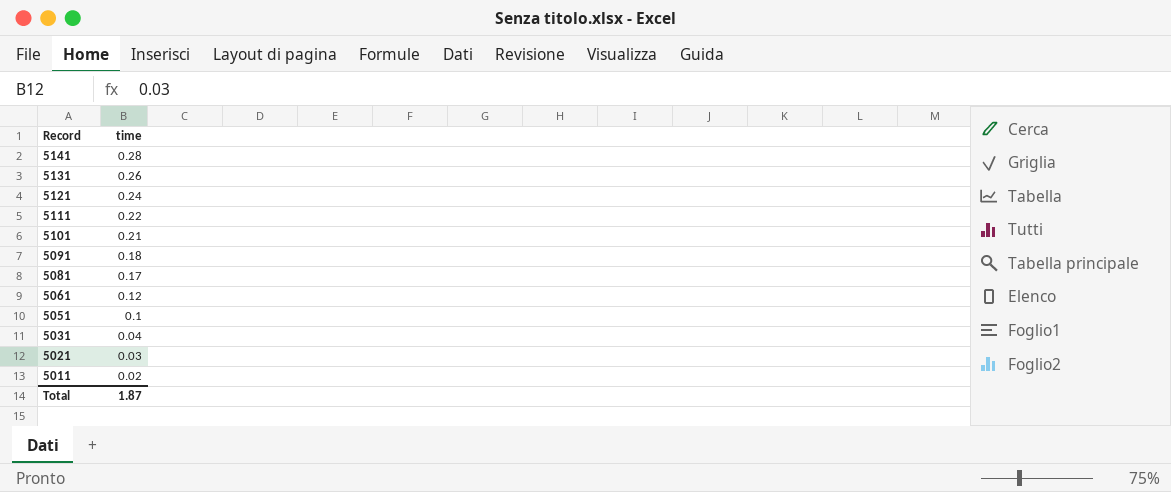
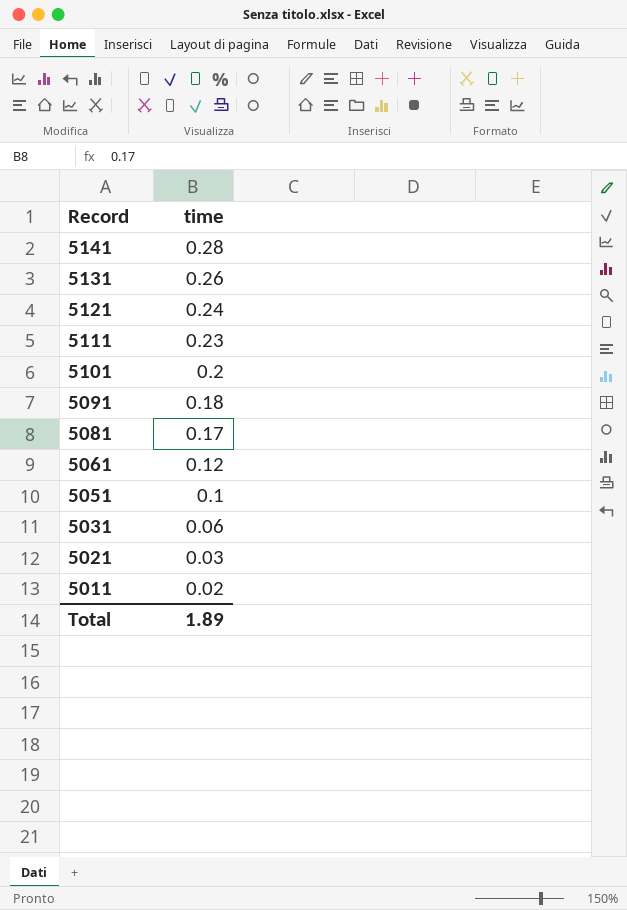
5111 | time: 0.22 -> 0.23
5101 | time: 0.21 -> 0.2
5031 | time: 0.04 -> 0.06
Total | time: 1.87 -> 1.89

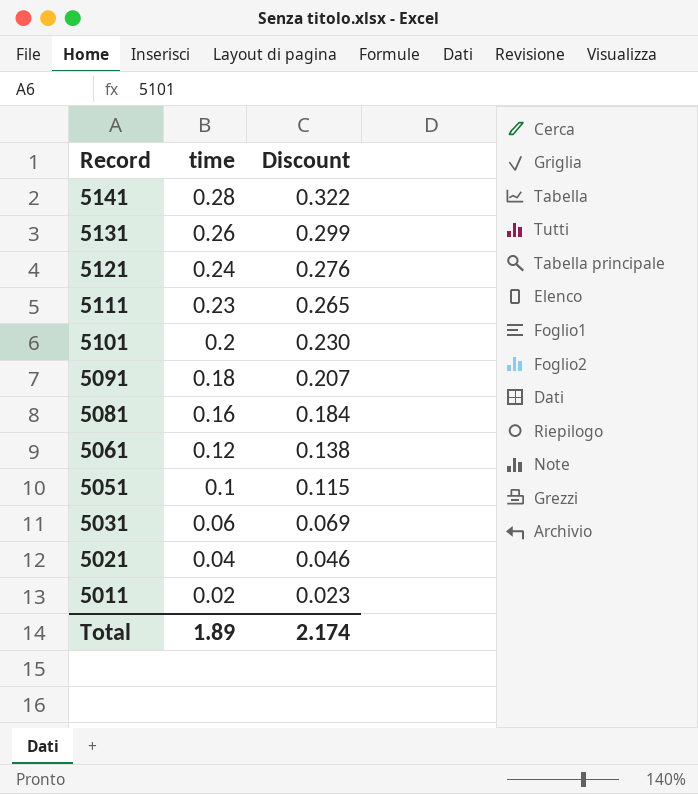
column Discount | formula: none -> [time] * 1.15
5081 | time: 0.17 -> 0.16
5021 | time: 0.03 -> 0.04

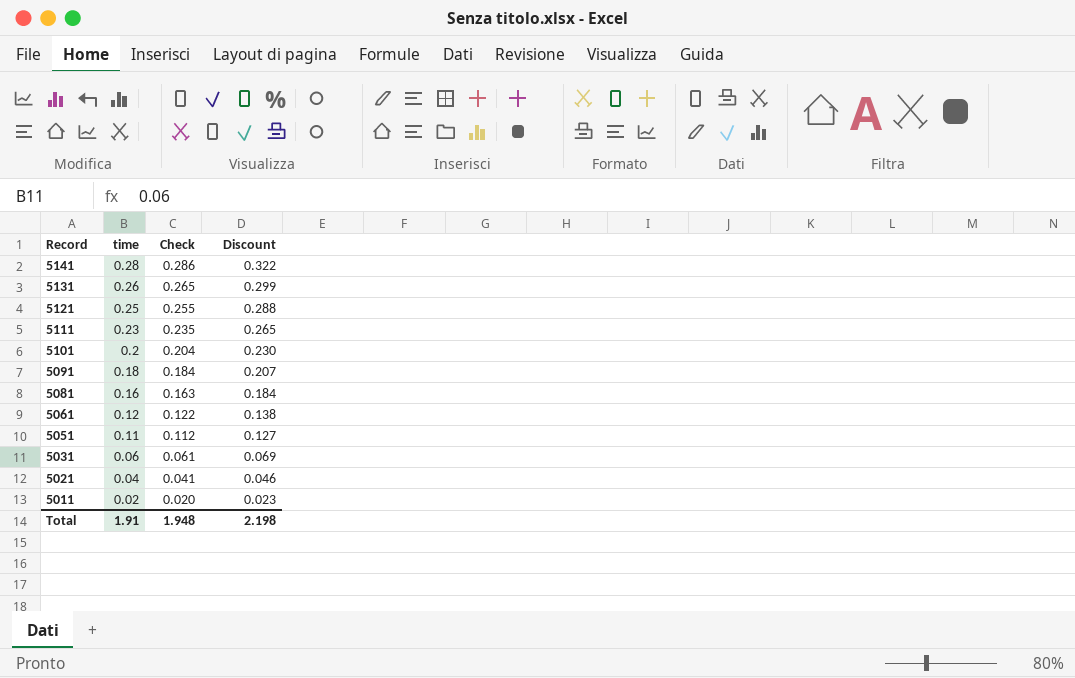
column Check | formula: none -> [time] * 1.02
5121 | time: 0.24 -> 0.25
5121 | Discount: 0.276 -> 0.288
5051 | time: 0.1 -> 0.11
5051 | Discount: 0.115 -> 0.127
Total | time: 1.89 -> 1.91
Total | Discount: 2.174 -> 2.198

